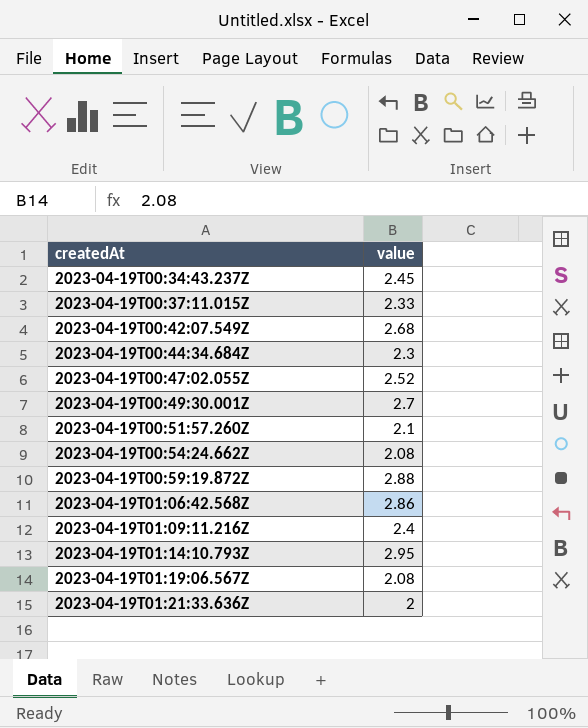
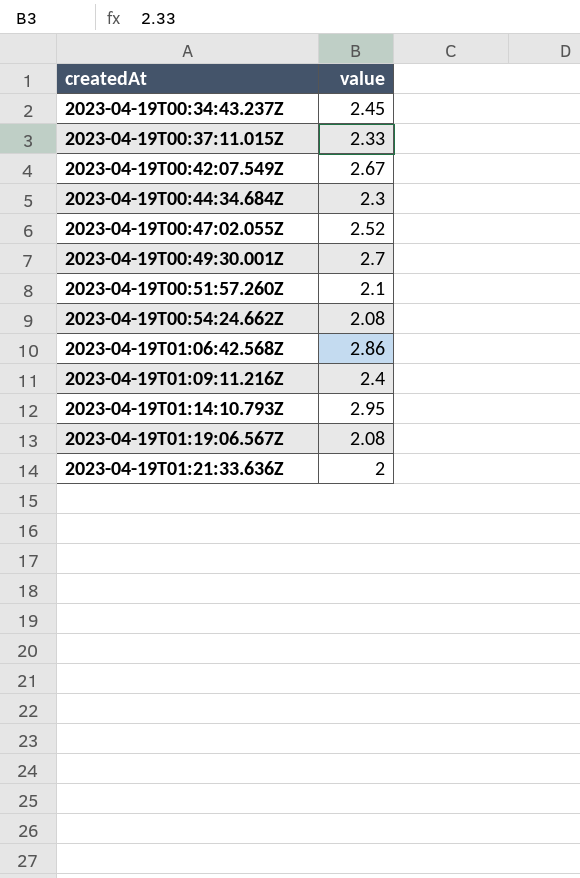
row 2023-04-19T00:59:19.872Z: 2.88 -> none
2023-04-19T00:42:07.549Z | value: 2.68 -> 2.67

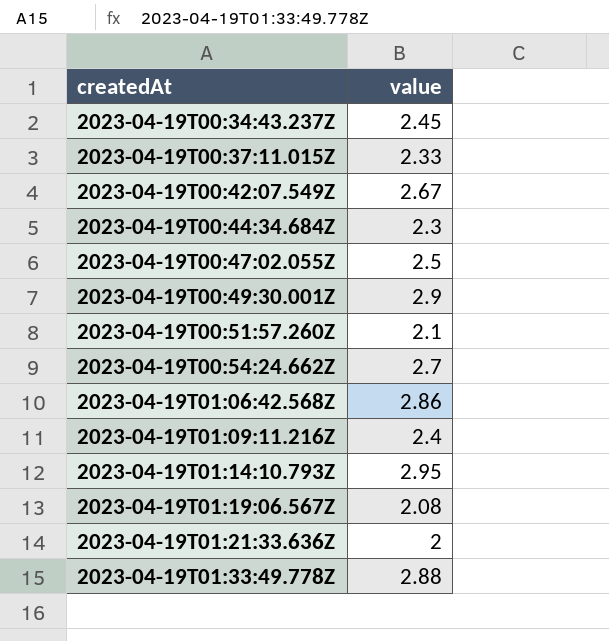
2023-04-19T00:47:02.055Z | value: 2.52 -> 2.5
2023-04-19T00:49:30.001Z | value: 2.7 -> 2.9
2023-04-19T00:54:24.662Z | value: 2.08 -> 2.7
row 2023-04-19T01:33:49.778Z: none -> 2.88

